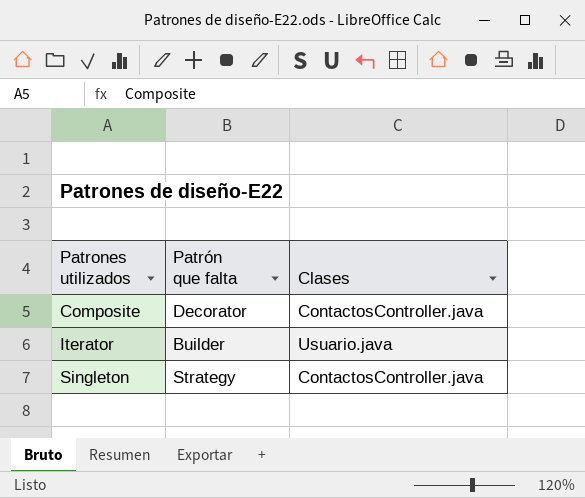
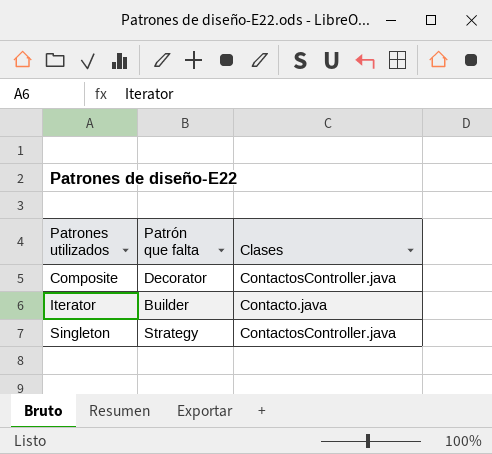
Iterator | Clases: Usuario.java -> Contacto.java

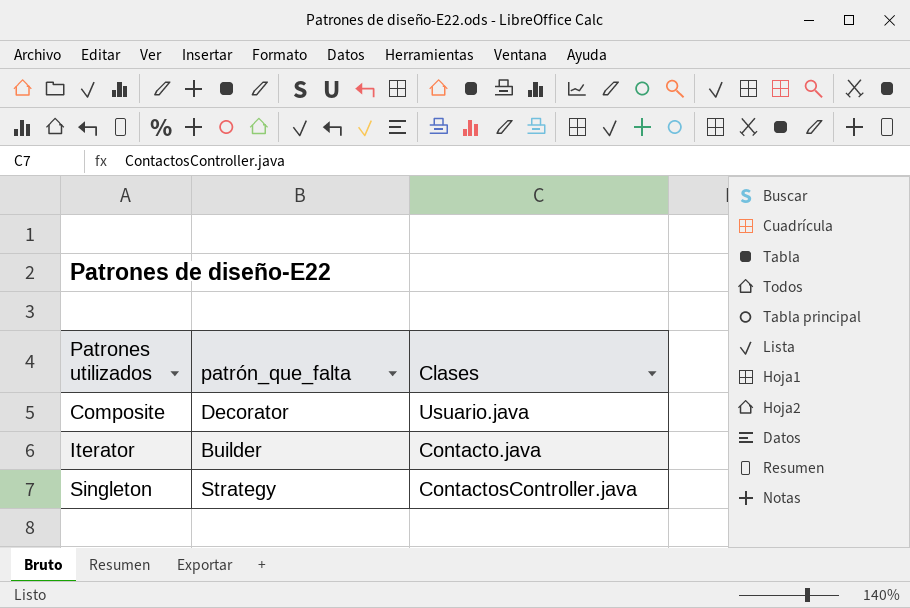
column name: Patrón que falta -> patrón_que_falta
Composite | Clases: ContactosController.java -> Usuario.java

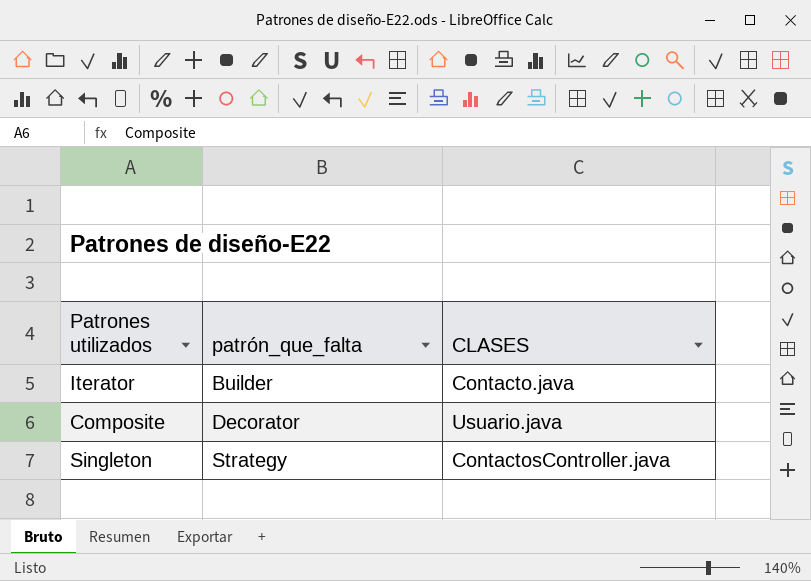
row order: Patrones utilizados ascending -> patrón_que_falta ascending
column name: Clases -> CLASES

